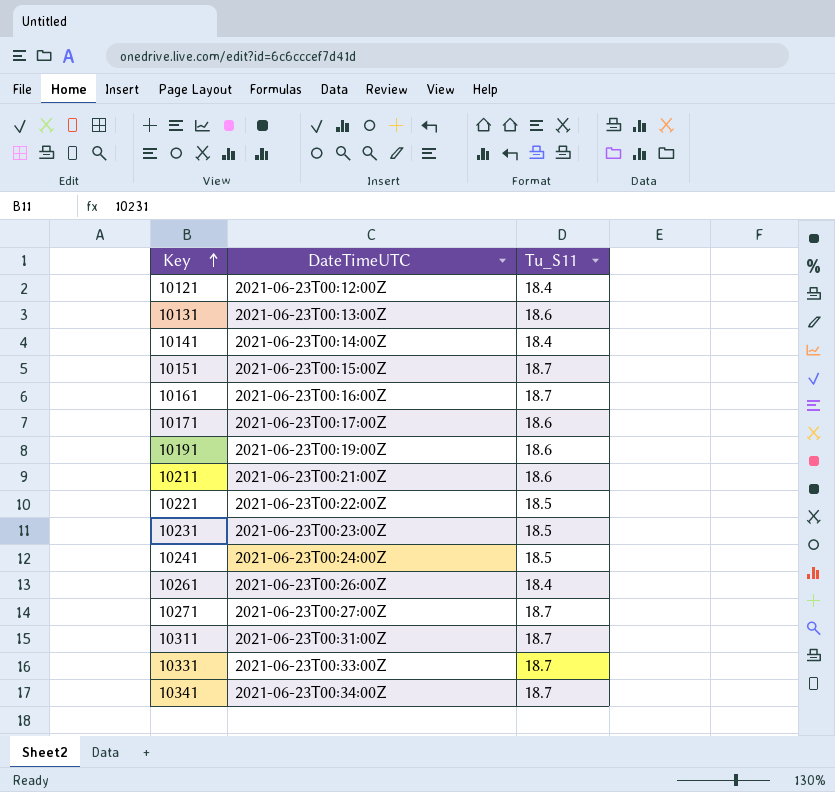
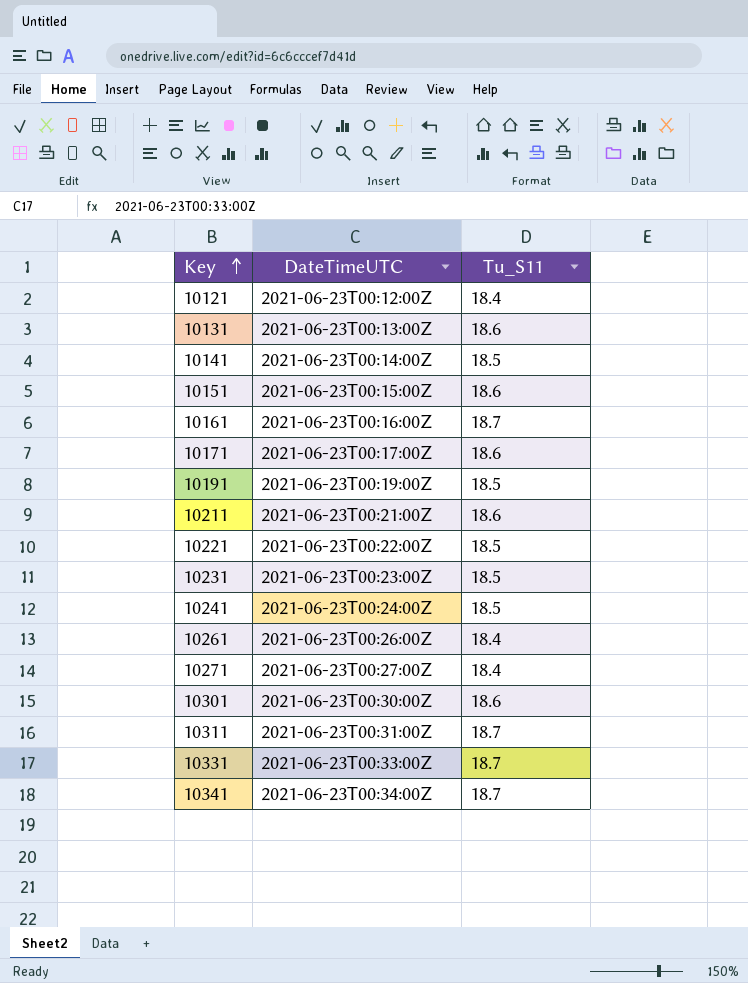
10141 | Tu_S11: 18.4 -> 18.5
10151 | Tu_S11: 18.7 -> 18.6
10191 | Tu_S11: 18.6 -> 18.5
10271 | Tu_S11: 18.7 -> 18.4
row 10301: none -> 2021-06-23T00:30:00Z | 18.6

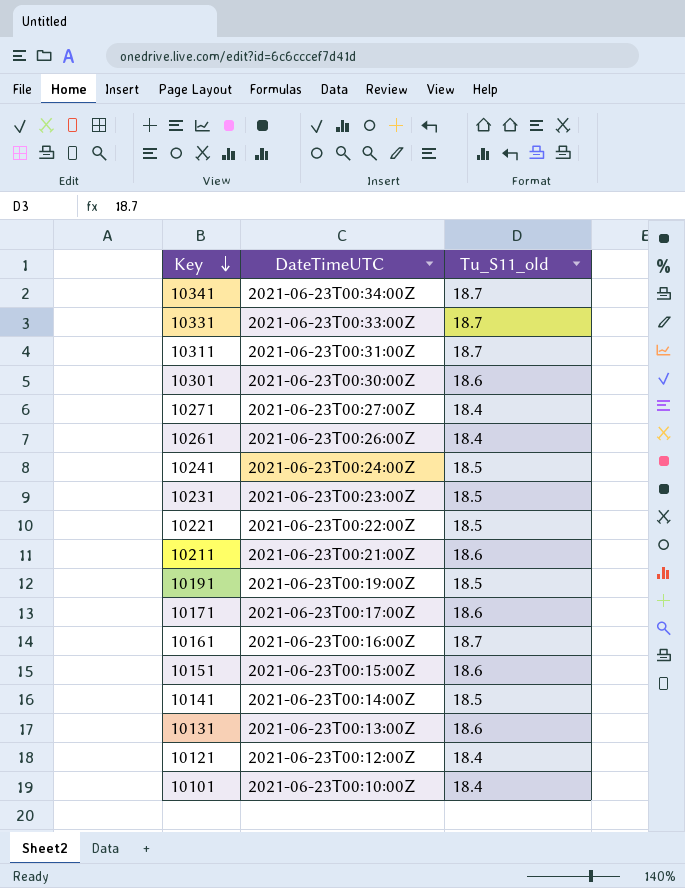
row order: Key ascending -> Key descending
column name: Tu_S11 -> Tu_S11_old
row 10101: none -> 2021-06-23T00:10:00Z | 18.4

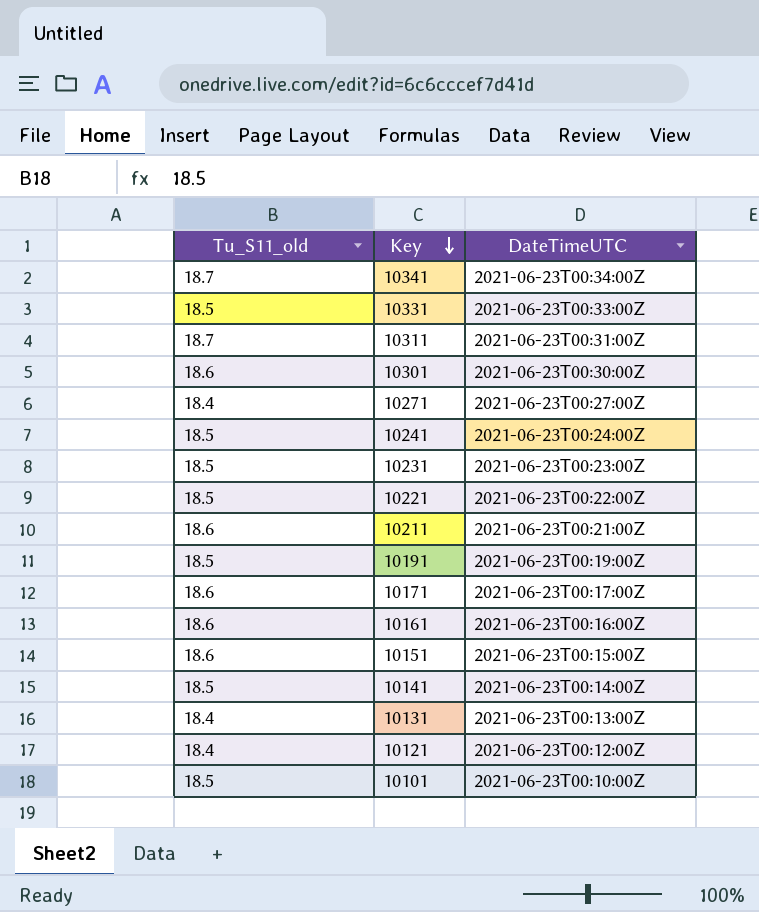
column Tu_S11_old | position: 3 -> 1
row 10261: 2021-06-23T00:26:00Z | 18.4 -> none
10331 | Tu_S11_old: 18.7 -> 18.5
10161 | Tu_S11_old: 18.7 -> 18.6
10131 | Tu_S11_old: 18.6 -> 18.4
10101 | Tu_S11_old: 18.4 -> 18.5

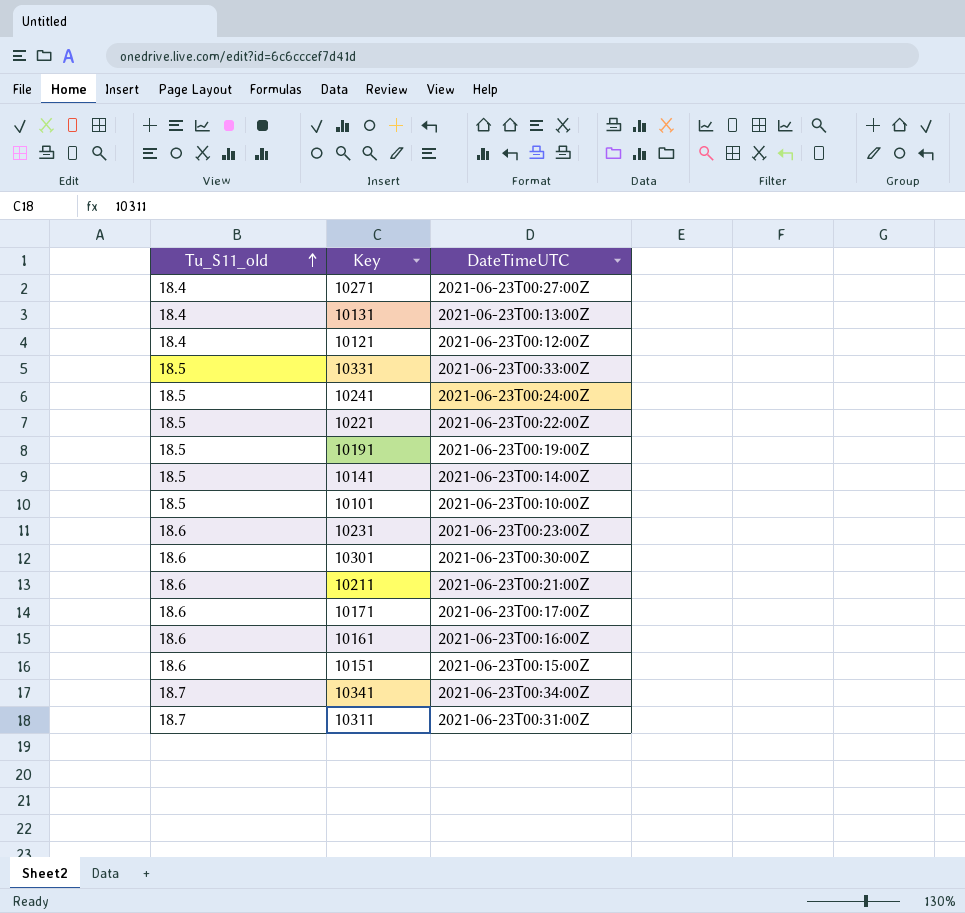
row order: Key descending -> Tu_S11_old ascending
10231 | Tu_S11_old: 18.5 -> 18.6

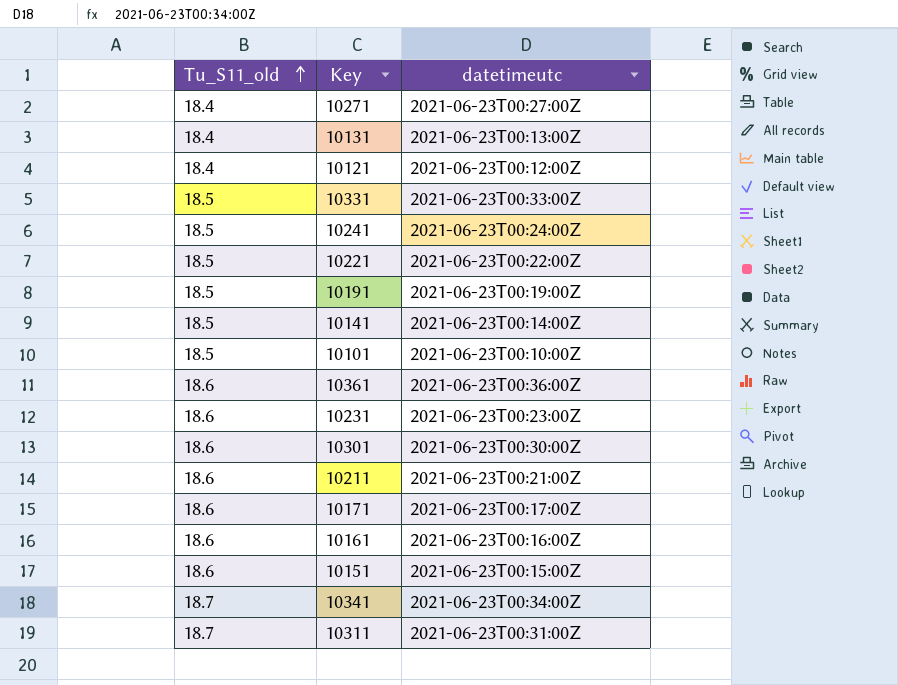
column name: DateTimeUTC -> datetimeutc
row 10361: none -> 18.6 | 2021-06-23T00:36:00Z

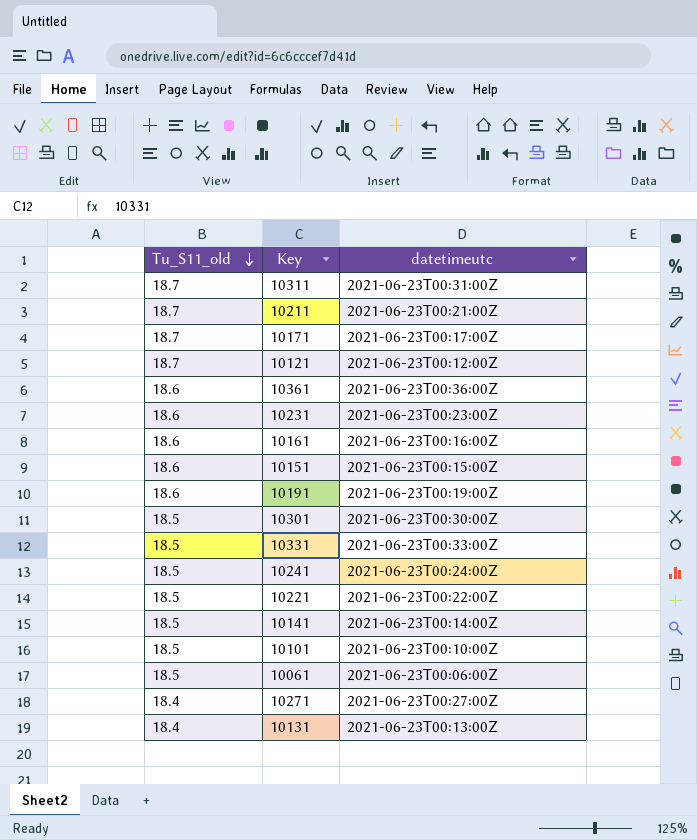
row order: Tu_S11_old ascending -> Tu_S11_old descending
row 10341: 18.7 | 2021-06-23T00:34:00Z -> none
10211 | Tu_S11_old: 18.6 -> 18.7
10171 | Tu_S11_old: 18.6 -> 18.7
10121 | Tu_S11_old: 18.4 -> 18.7
10191 | Tu_S11_old: 18.5 -> 18.6
10301 | Tu_S11_old: 18.6 -> 18.5
row 10061: none -> 18.5 | 2021-06-23T00:06:00Z

